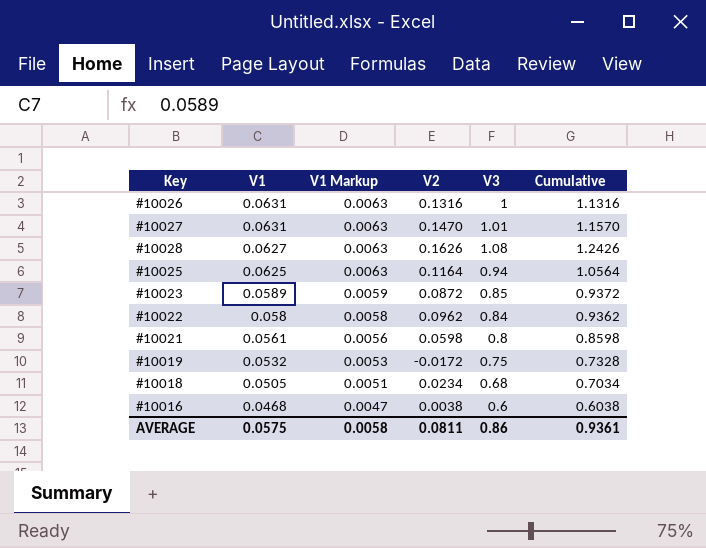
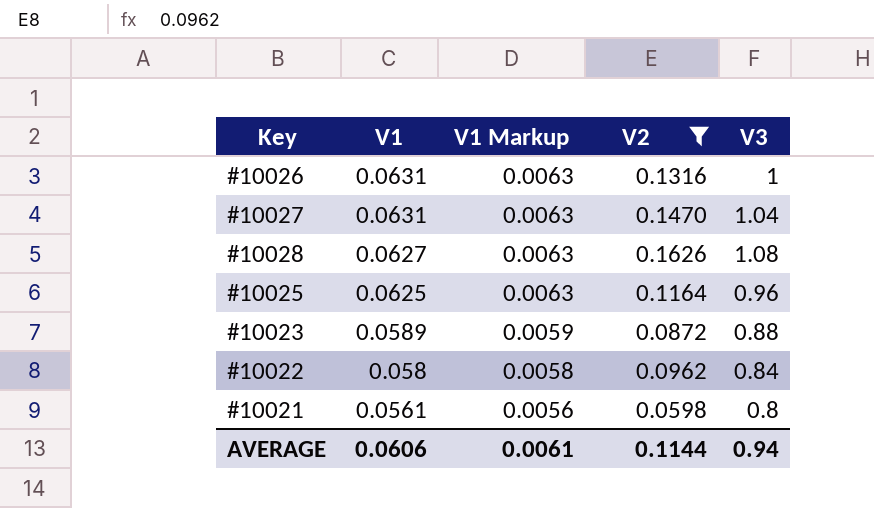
filter: none -> V2 >= 0.0598
column Cumulative | formula: [V2] + [V3] -> none
#10027 | V3: 1.01 -> 1.04
#10025 | V3: 0.94 -> 0.96
#10023 | V3: 0.85 -> 0.88
AVERAGE | V1: 0.0575 -> 0.0606
AVERAGE | V1 Markup: 0.0058 -> 0.0061
AVERAGE | V2: 0.0811 -> 0.1144
AVERAGE | V3: 0.86 -> 0.94

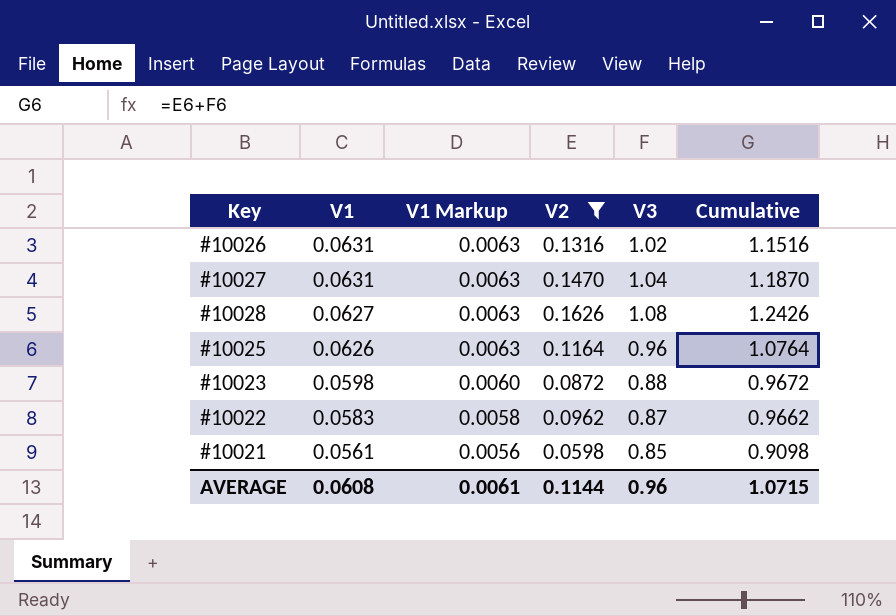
column Cumulative | formula: none -> [V2] + [V3]
#10026 | V3: 1 -> 1.02
#10025 | V1: 0.0625 -> 0.0626
#10023 | V1: 0.0589 -> 0.0598
#10023 | V1 Markup: 0.0059 -> 0.0060
#10022 | V1: 0.058 -> 0.0583
#10022 | V3: 0.84 -> 0.87
#10021 | V3: 0.8 -> 0.85
AVERAGE | V1: 0.0606 -> 0.0608
AVERAGE | V3: 0.94 -> 0.96

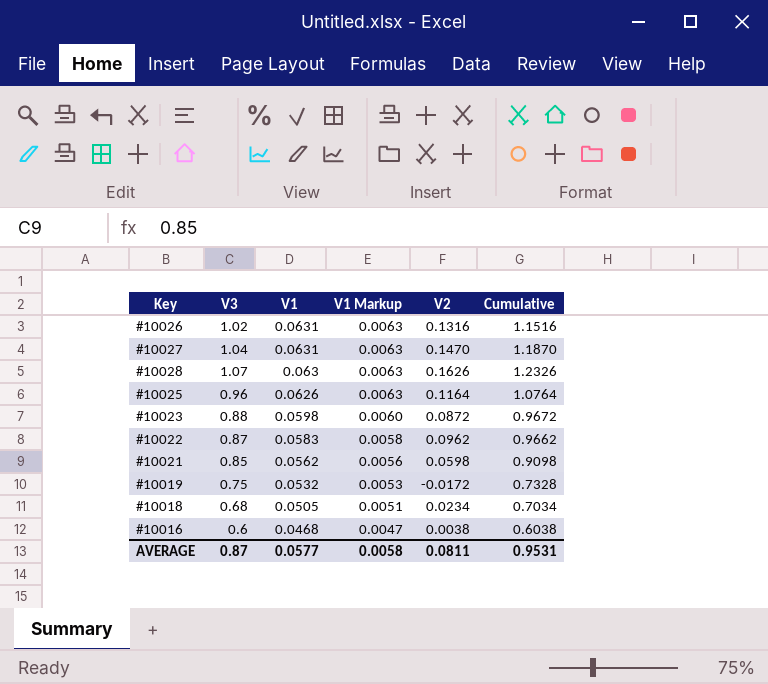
filter: V2 >= 0.0598 -> none
column V3 | position: 5 -> 2
#10028 | V3: 1.08 -> 1.07
#10028 | V1: 0.0627 -> 0.063
#10028 | Cumulative: 1.2426 -> 1.2326
#10021 | V1: 0.0561 -> 0.0562
AVERAGE | V3: 0.96 -> 0.87
AVERAGE | V1: 0.0608 -> 0.0577
AVERAGE | V1 Markup: 0.0061 -> 0.0058
AVERAGE | V2: 0.1144 -> 0.0811
AVERAGE | Cumulative: 1.0715 -> 0.9531

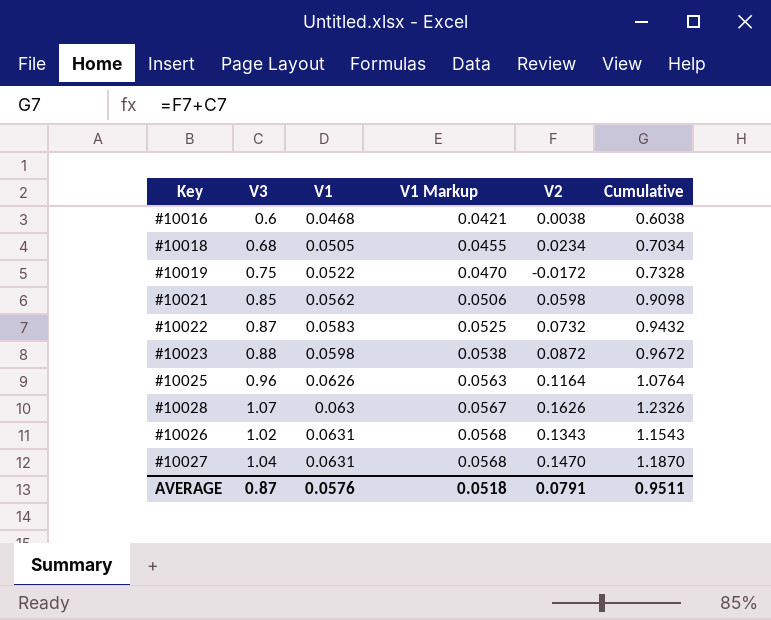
row order: V1 descending -> V1 ascending
column V1 Markup | formula: [V1] * 0.1 -> [V1] * 0.9
#10019 | V1: 0.0532 -> 0.0522
#10022 | V2: 0.0962 -> 0.0732
#10022 | Cumulative: 0.9662 -> 0.9432
#10026 | V2: 0.1316 -> 0.1343
#10026 | Cumulative: 1.1516 -> 1.1543
AVERAGE | V1: 0.0577 -> 0.0576
AVERAGE | V1 Markup: 0.0058 -> 0.0518
AVERAGE | V2: 0.0811 -> 0.0791
AVERAGE | Cumulative: 0.9531 -> 0.9511

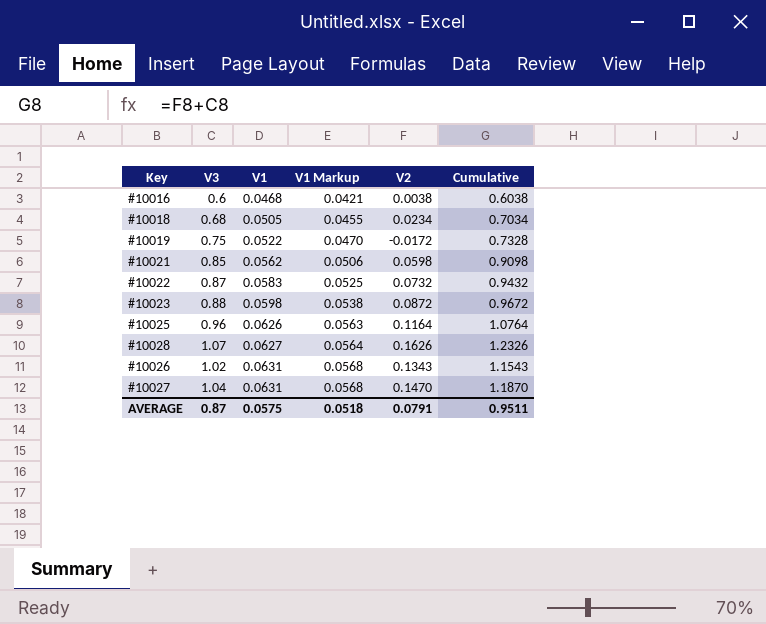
#10028 | V1: 0.063 -> 0.0627
#10028 | V1 Markup: 0.0567 -> 0.0564
AVERAGE | V1: 0.0576 -> 0.0575

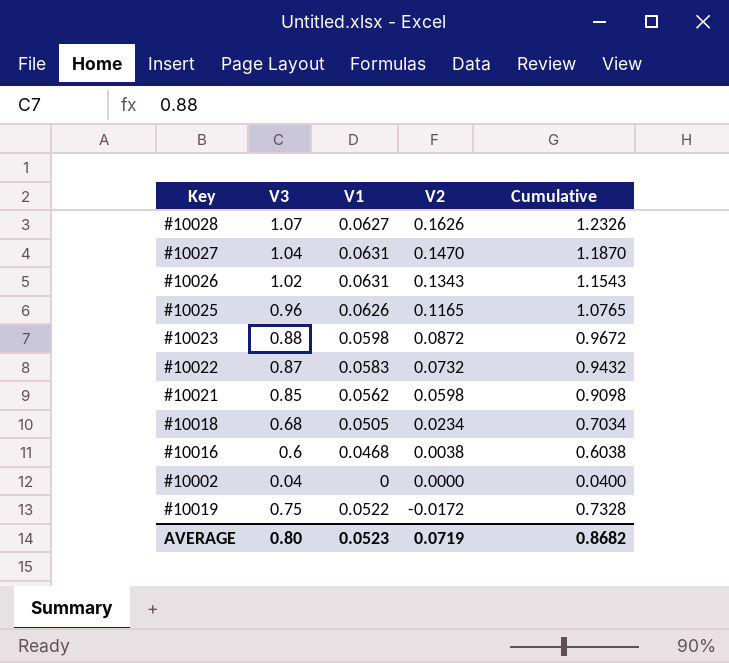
row order: V1 ascending -> V2 descending
column V1 Markup | formula: [V1] * 0.9 -> none
#10025 | V2: 0.1164 -> 0.1165
#10025 | Cumulative: 1.0764 -> 1.0765
row #10002: none -> 0.04 | 0 | 0.0000 | 0.0400
AVERAGE | V3: 0.87 -> 0.80
AVERAGE | V1: 0.0575 -> 0.0523
AVERAGE | V2: 0.0791 -> 0.0719
AVERAGE | Cumulative: 0.9511 -> 0.8682

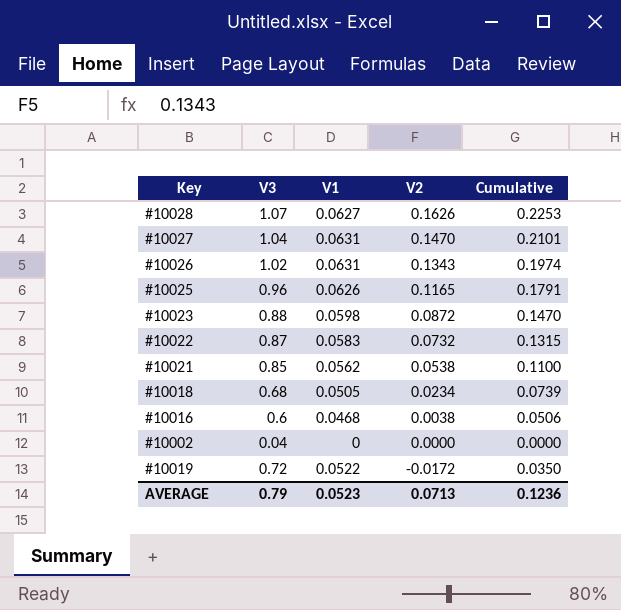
column Cumulative | formula: [V3] + [V2] -> [V1] + [V2]
#10021 | V2: 0.0598 -> 0.0538
#10019 | V3: 0.75 -> 0.72
AVERAGE | V3: 0.80 -> 0.79
AVERAGE | V2: 0.0719 -> 0.0713
AVERAGE | Cumulative: 0.8682 -> 0.1236

